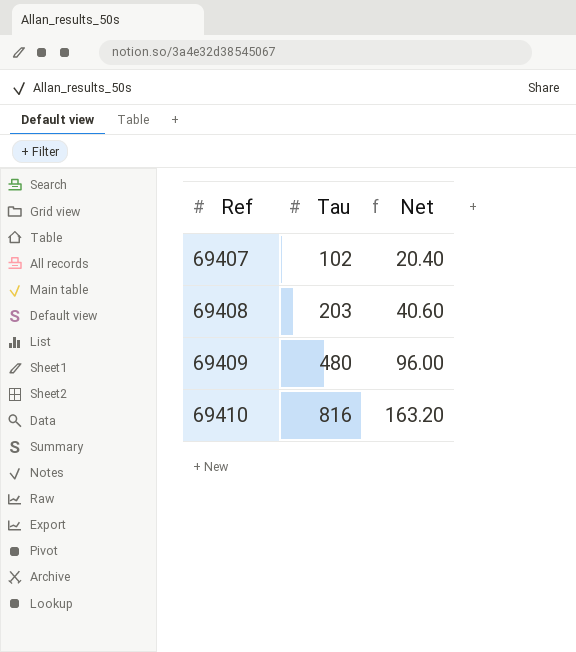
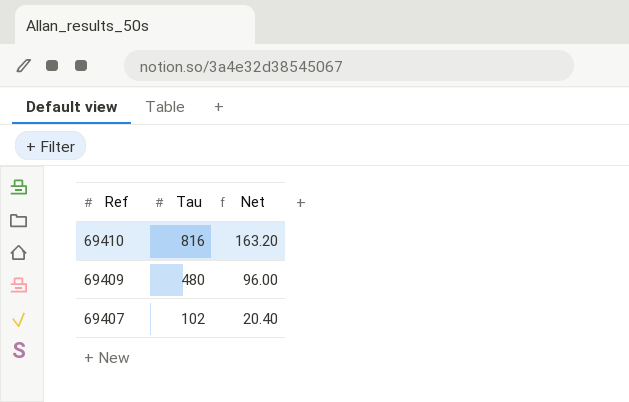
row order: Ref ascending -> Ref descending
row 69408: 203 | 40.60 -> none

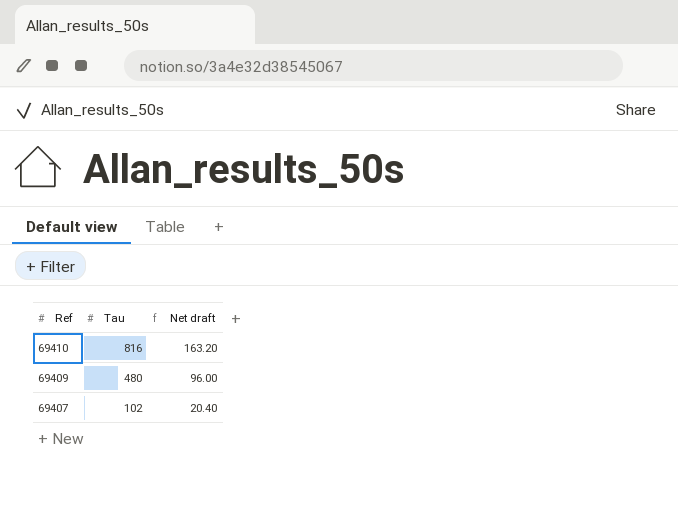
column name: Net -> Net draft

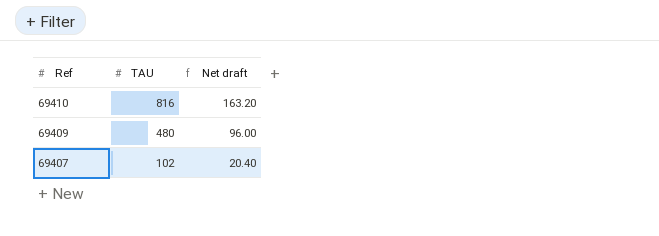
column name: Tau -> TAU

